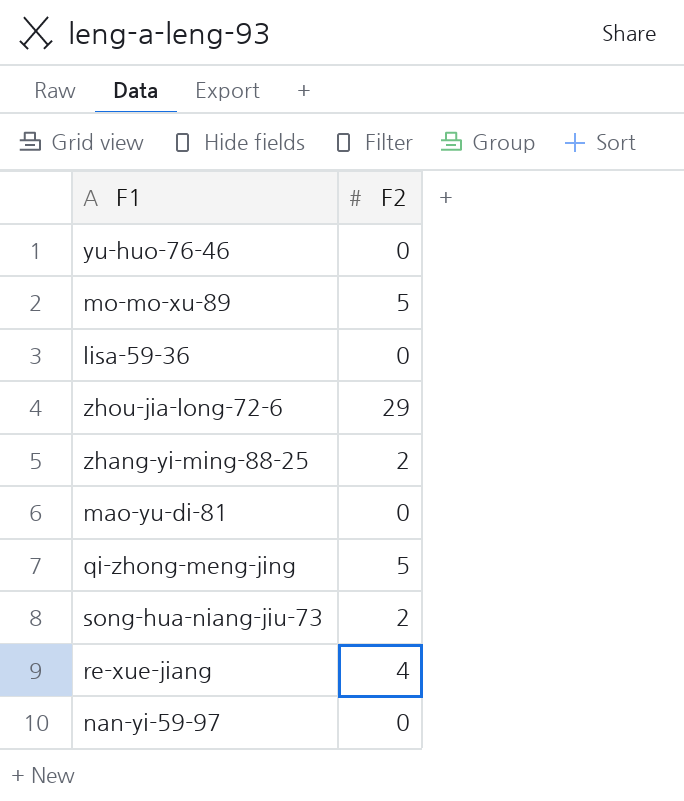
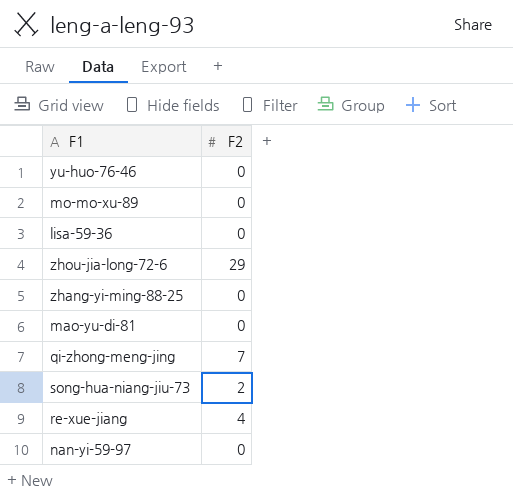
mo-mo-xu-89 | F2: 5 -> 0
zhang-yi-ming-88-25 | F2: 2 -> 0
qi-zhong-meng-jing | F2: 5 -> 7

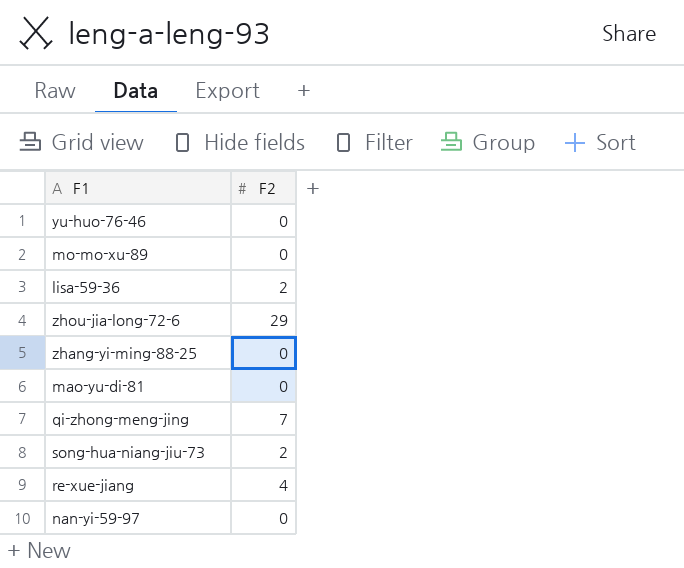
lisa-59-36 | F2: 0 -> 2

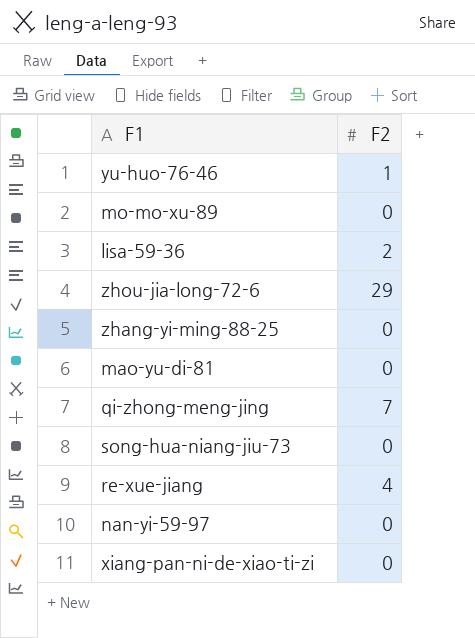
yu-huo-76-46 | F2: 0 -> 1
song-hua-niang-jiu-73 | F2: 2 -> 0
row xiang-pan-ni-de-xiao-ti-zi: none -> 0

